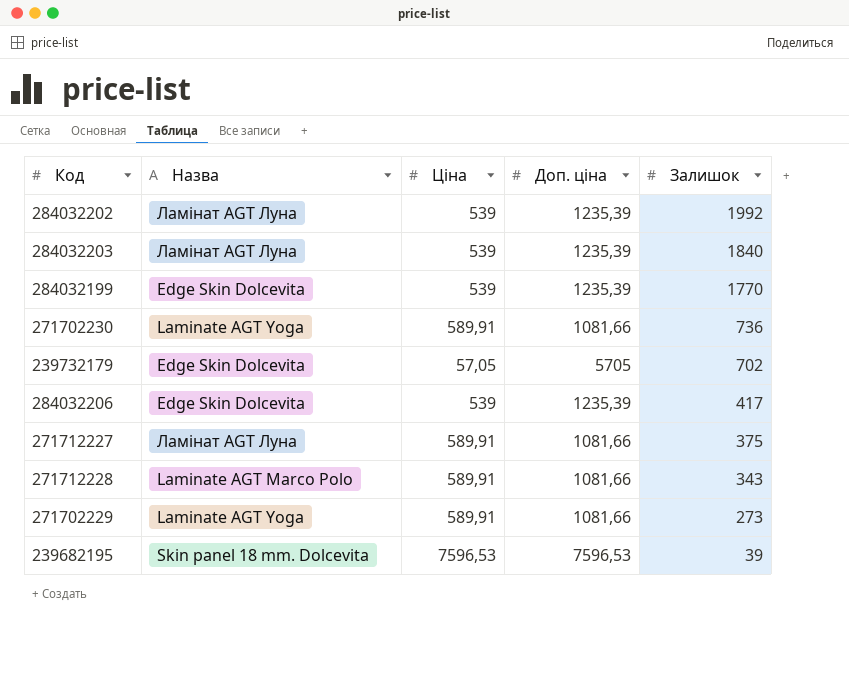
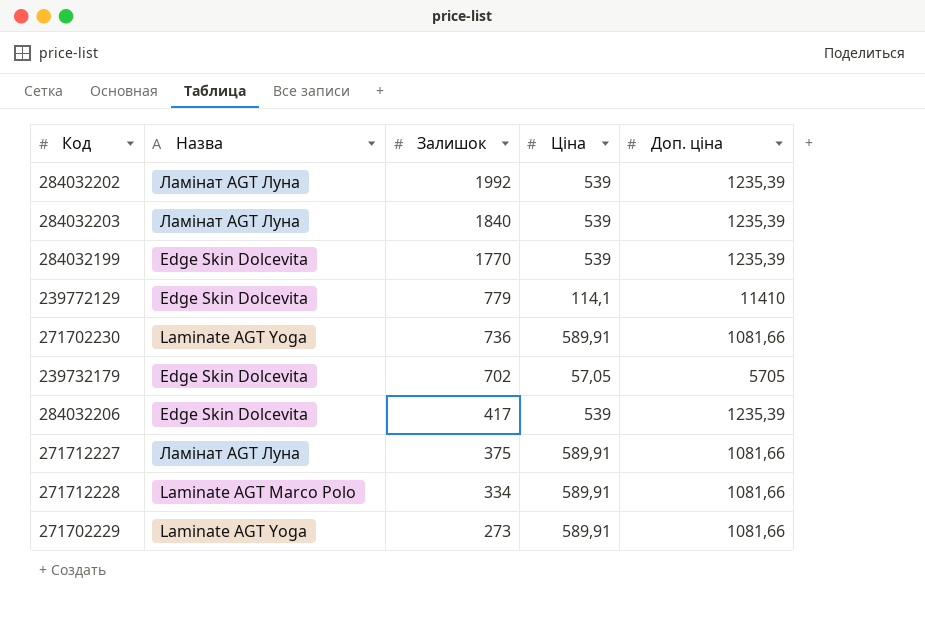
column Залишок | position: 5 -> 3
row 239682195: Skin panel 18 mm. Dolcevita | 7596,53 | 7596,53 | 39 -> none
row 239772129: none -> Edge Skin Dolcevita | 779 | 114,1 | 11410
271712228 | Залишок: 343 -> 334

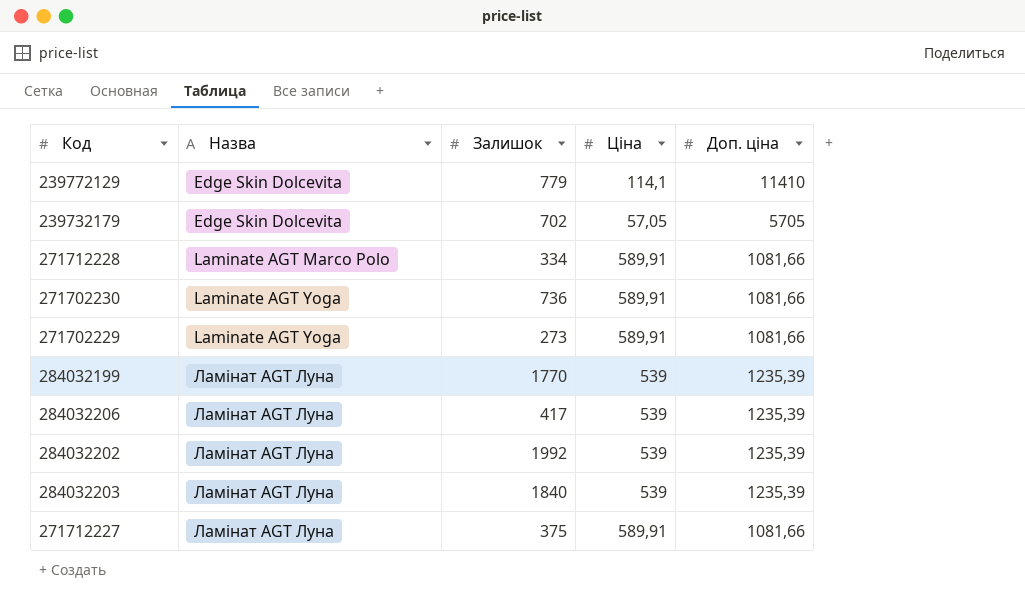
row order: Залишок descending -> Назва ascending
284032199 | Назва: Edge Skin Dolcevita -> Ламінат AGT Луна
284032206 | Назва: Edge Skin Dolcevita -> Ламінат AGT Луна

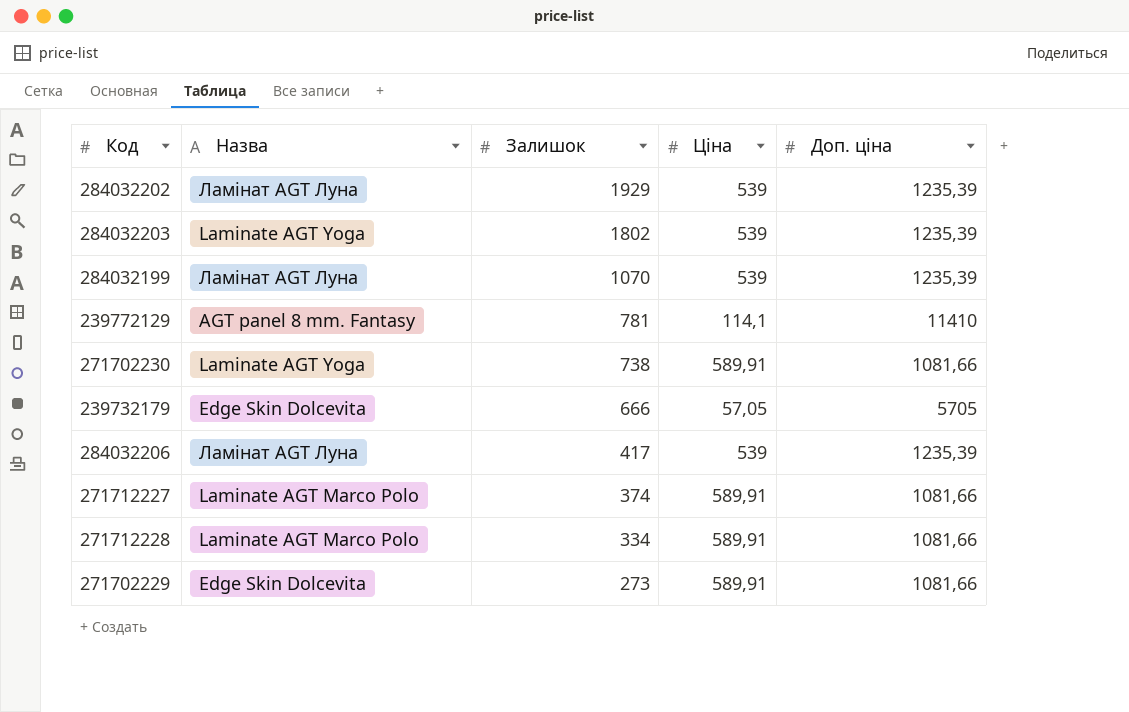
row order: Назва ascending -> Залишок descending
284032202 | Залишок: 1992 -> 1929
284032203 | Назва: Ламінат AGT Луна -> Laminate AGT Yoga
284032203 | Залишок: 1840 -> 1802
284032199 | Залишок: 1770 -> 1070
239772129 | Назва: Edge Skin Dolcevita -> AGT panel 8 mm. Fantasy
239772129 | Залишок: 779 -> 781
271702230 | Залишок: 736 -> 738
239732179 | Залишок: 702 -> 666
271712227 | Назва: Ламінат AGT Луна -> Laminate AGT Marco Polo
271712227 | Залишок: 375 -> 374
271702229 | Назва: Laminate AGT Yoga -> Edge Skin Dolcevita

